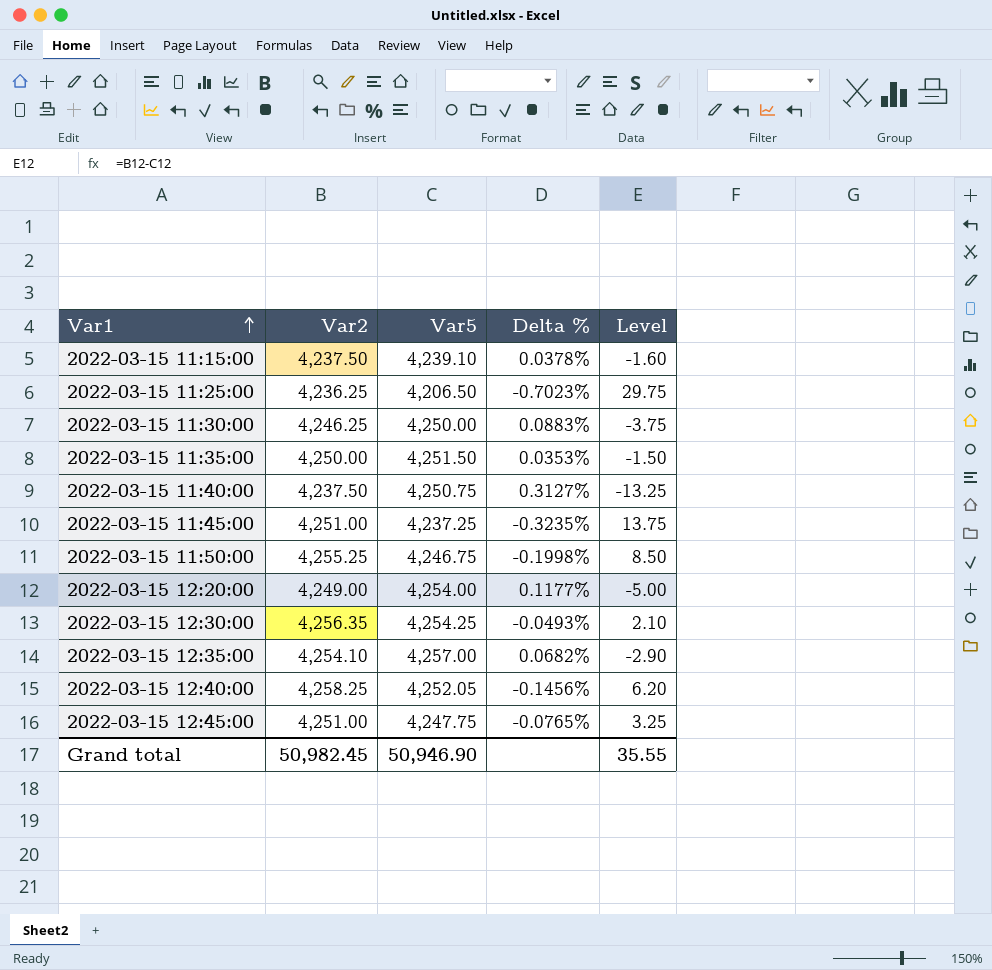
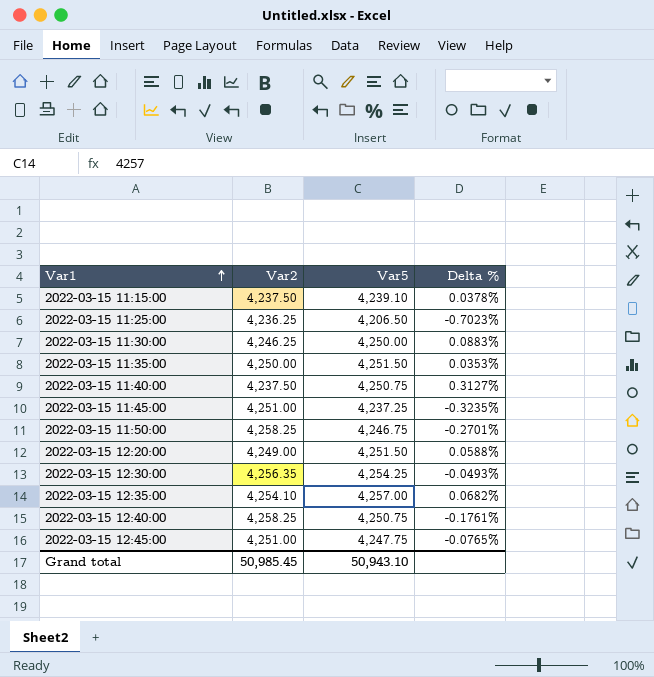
column Level | formula: [Var2] - [Var5] -> none
2022-03-15 11:50:00 | Var2: 4,255.25 -> 4,258.25
2022-03-15 11:50:00 | Delta %: -0.1998% -> -0.2701%
2022-03-15 12:20:00 | Var5: 4,254.00 -> 4,251.50
2022-03-15 12:20:00 | Delta %: 0.1177% -> 0.0588%
2022-03-15 12:40:00 | Var5: 4,252.05 -> 4,250.75
2022-03-15 12:40:00 | Delta %: -0.1456% -> -0.1761%
Grand total | Var2: 50,982.45 -> 50,985.45
Grand total | Var5: 50,946.90 -> 50,943.10

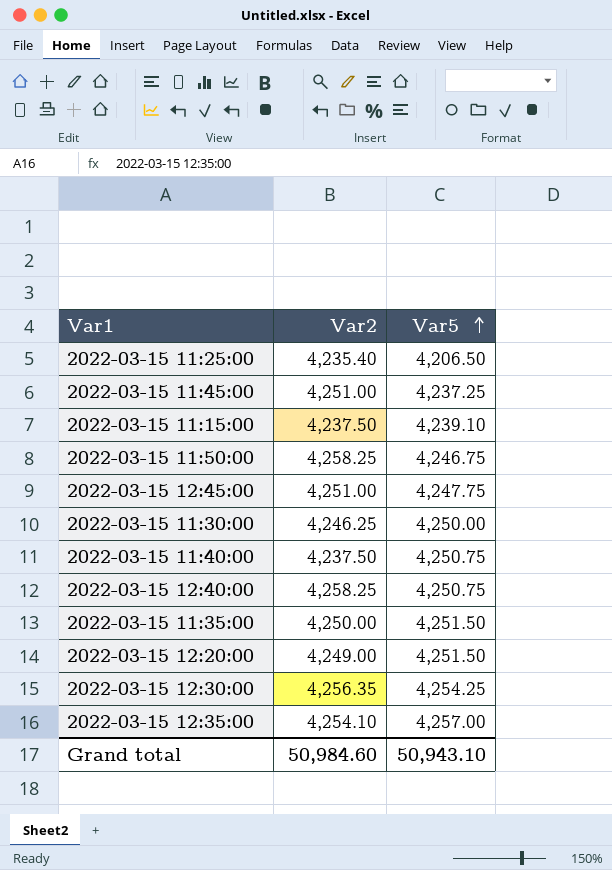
row order: Var1 ascending -> Var5 ascending
column Delta % | formula: ([Var5] - [Var2]) / [Var2] -> none
2022-03-15 11:25:00 | Var2: 4,236.25 -> 4,235.40
Grand total | Var2: 50,985.45 -> 50,984.60

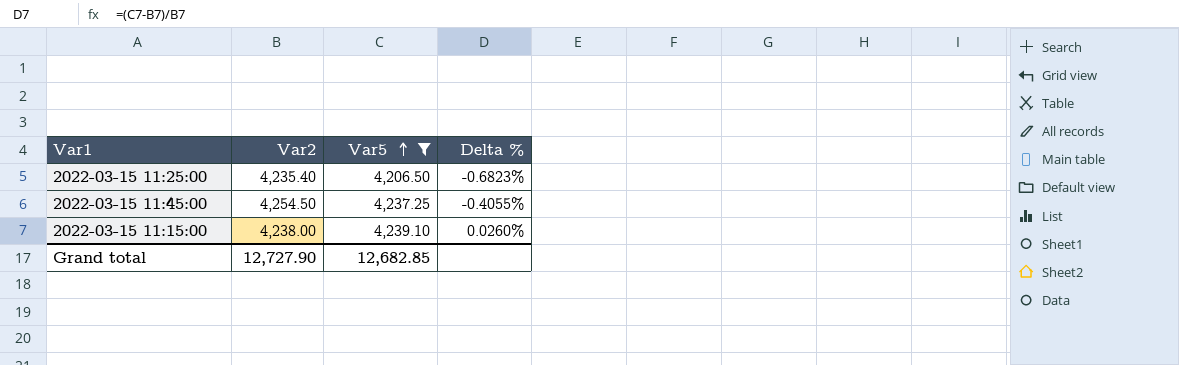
filter: none -> Var5 <= 4,239.10
column Delta % | formula: none -> ([Var5] - [Var2]) / [Var2]
2022-03-15 11:45:00 | Var2: 4,251.00 -> 4,254.50
2022-03-15 11:15:00 | Var2: 4,237.50 -> 4,238.00
Grand total | Var2: 50,984.60 -> 12,727.90
Grand total | Var5: 50,943.10 -> 12,682.85

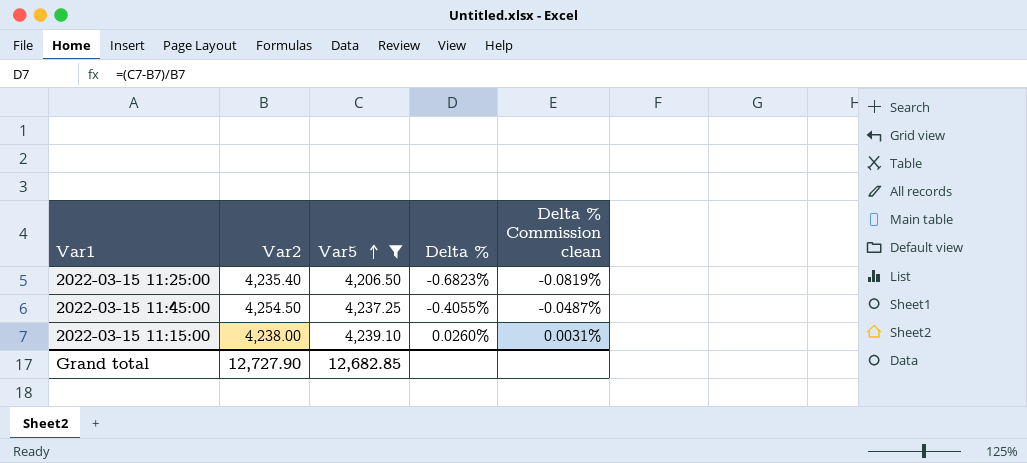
column Delta % Commission clean | formula: none -> [Delta %] * 0.12

